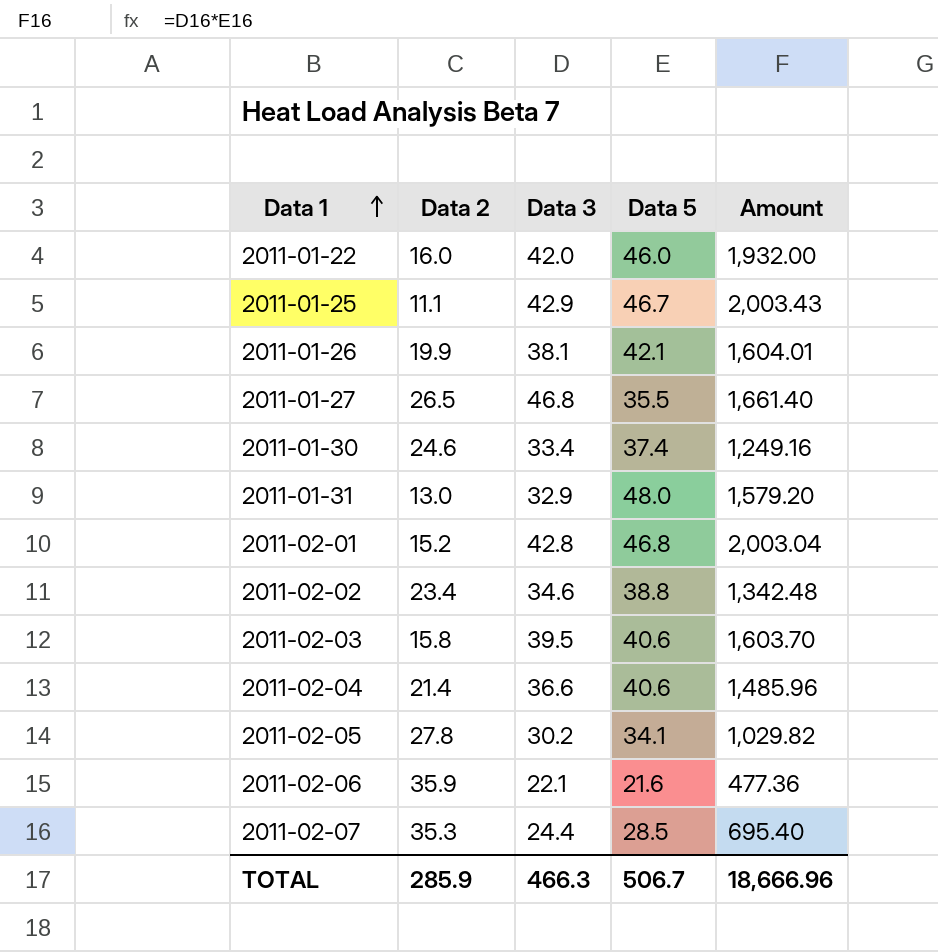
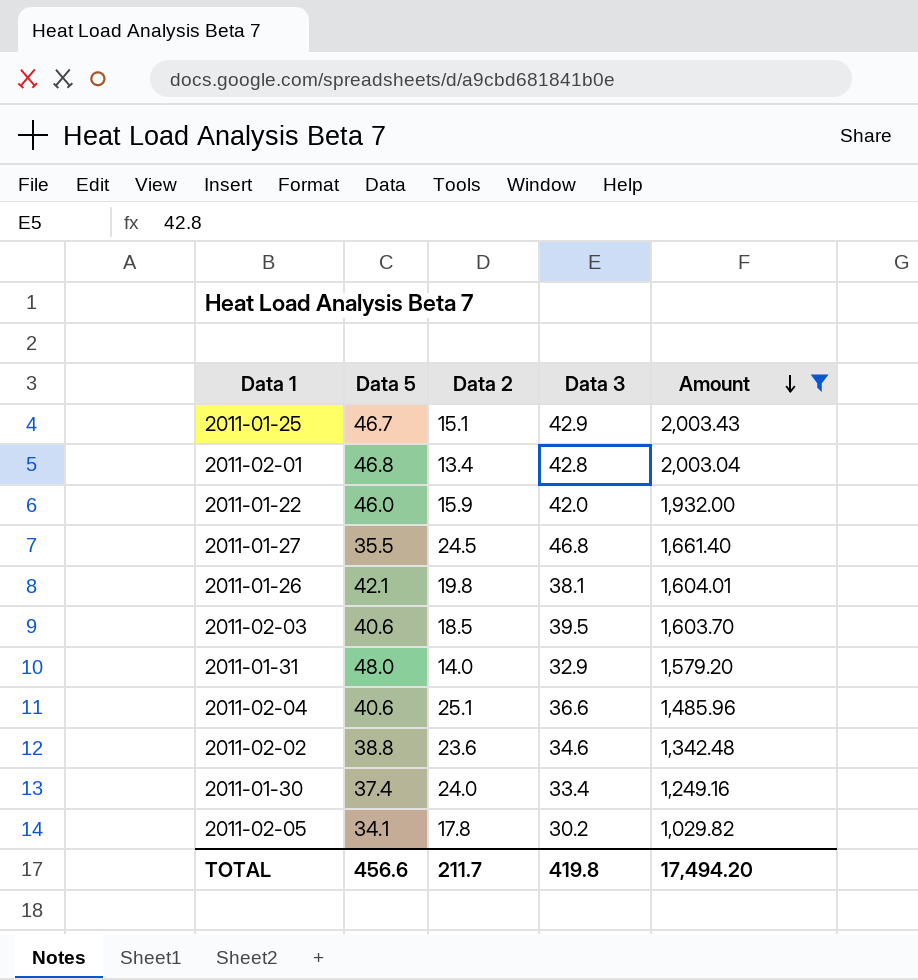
filter: none -> Amount >= 1,029.82
row order: Data 1 ascending -> Amount descending
column Data 5 | position: 4 -> 2
2011-01-25 | Data 2: 11.1 -> 15.1
2011-02-01 | Data 2: 15.2 -> 13.4
2011-01-22 | Data 2: 16.0 -> 15.9
2011-01-27 | Data 2: 26.5 -> 24.5
2011-01-26 | Data 2: 19.9 -> 19.8
2011-02-03 | Data 2: 15.8 -> 18.5
2011-01-31 | Data 2: 13.0 -> 14.0
2011-02-04 | Data 2: 21.4 -> 25.1
2011-02-02 | Data 2: 23.4 -> 23.6
2011-01-30 | Data 2: 24.6 -> 24.0
2011-02-05 | Data 2: 27.8 -> 17.8
TOTAL | Data 5: 506.7 -> 456.6
TOTAL | Data 2: 285.9 -> 211.7
TOTAL | Data 3: 466.3 -> 419.8
TOTAL | Amount: 18,666.96 -> 17,494.20

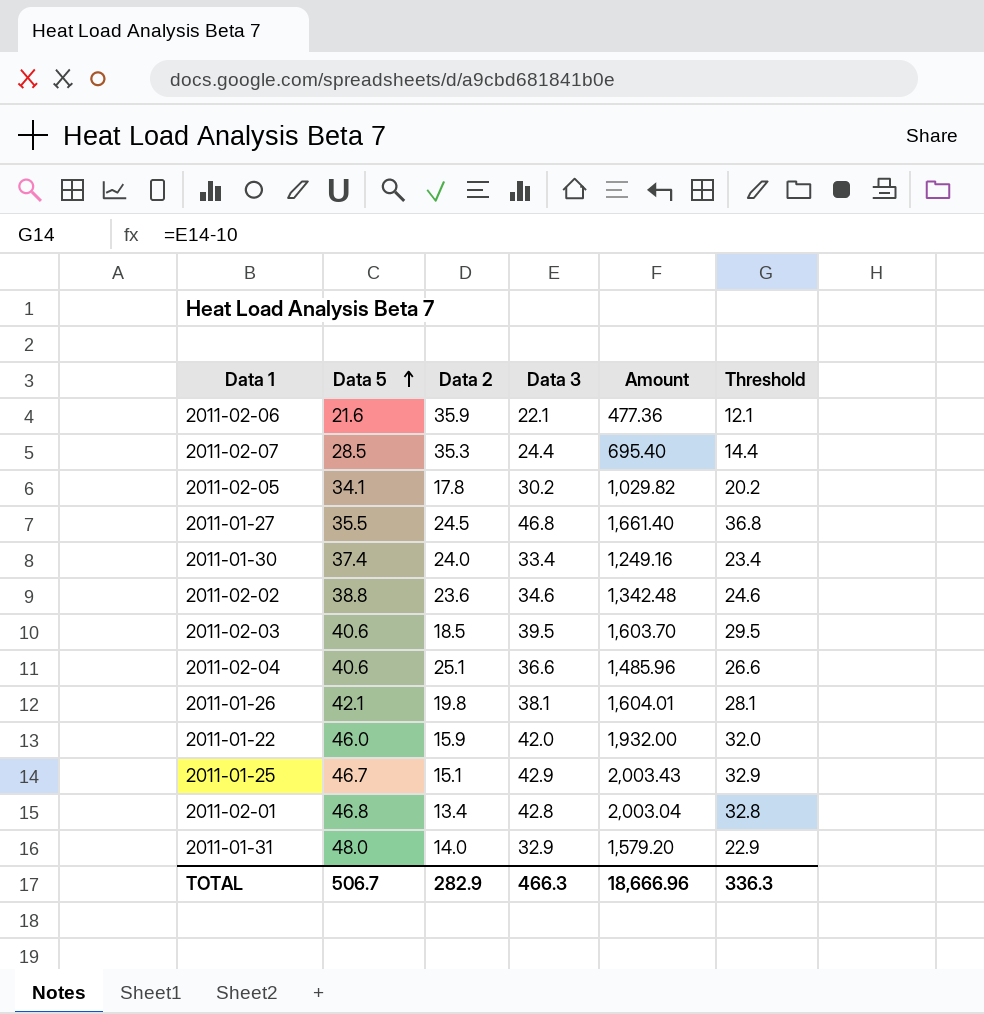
filter: Amount >= 1,029.82 -> none
row order: Amount descending -> Data 5 ascending
column Threshold | formula: none -> [Data 3] - 10
TOTAL | Data 5: 456.6 -> 506.7
TOTAL | Data 2: 211.7 -> 282.9
TOTAL | Data 3: 419.8 -> 466.3
TOTAL | Amount: 17,494.20 -> 18,666.96

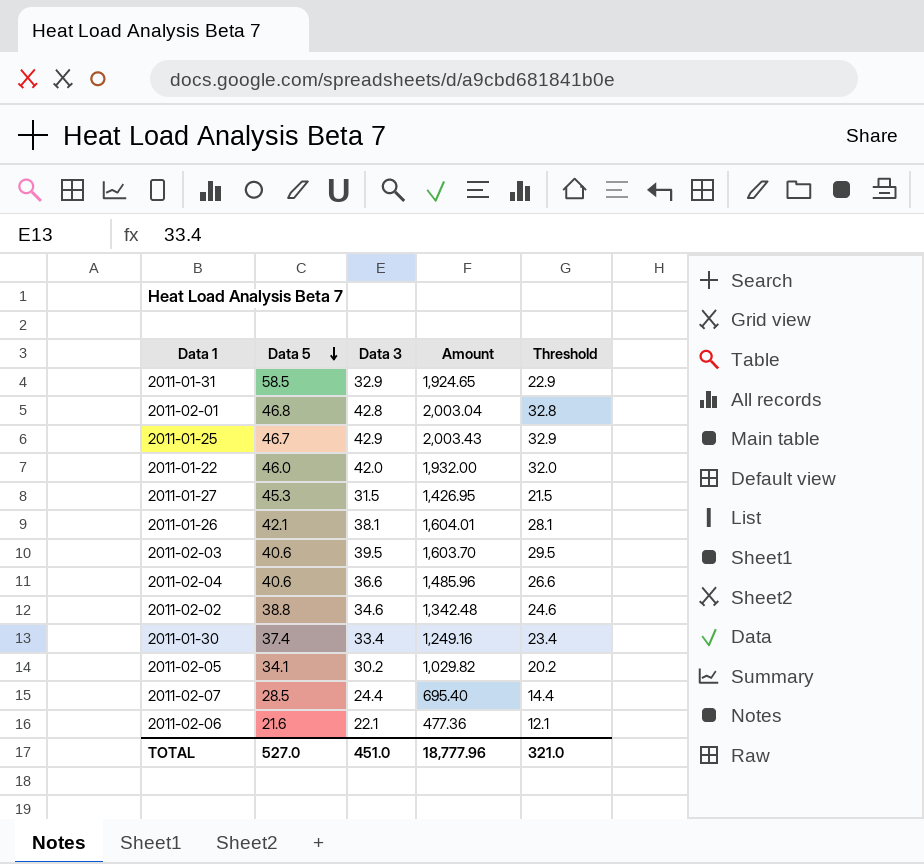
row order: Data 5 ascending -> Data 5 descending
column Data 2 | position: 3 -> none
2011-01-31 | Data 5: 48.0 -> 58.5
2011-01-31 | Amount: 1,579.20 -> 1,924.65
2011-01-27 | Data 5: 35.5 -> 45.3
2011-01-27 | Data 3: 46.8 -> 31.5
2011-01-27 | Amount: 1,661.40 -> 1,426.95
2011-01-27 | Threshold: 36.8 -> 21.5
TOTAL | Data 5: 506.7 -> 527.0
TOTAL | Data 3: 466.3 -> 451.0
TOTAL | Amount: 18,666.96 -> 18,777.96
TOTAL | Threshold: 336.3 -> 321.0

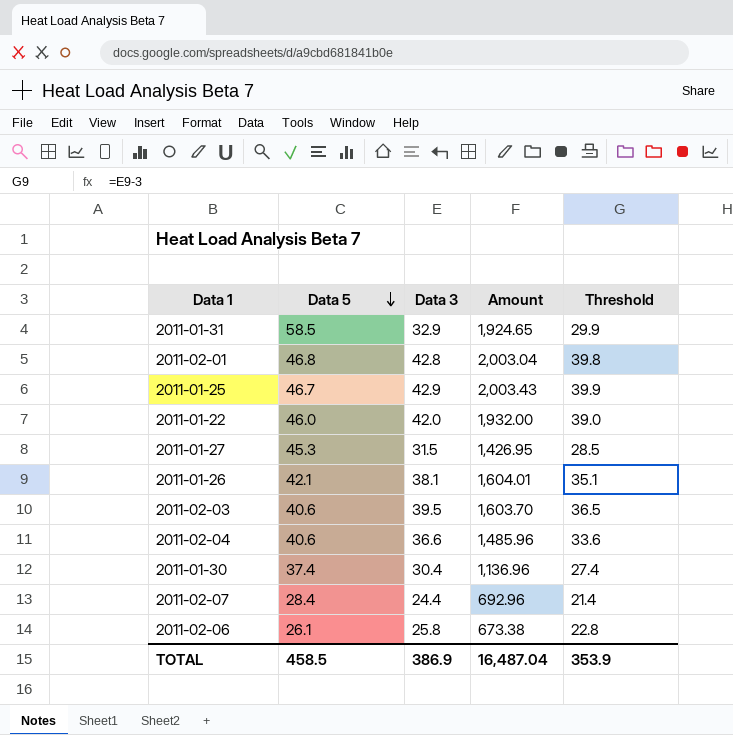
column Threshold | formula: [Data 3] - 10 -> [Data 3] - 3
row 2011-02-02: 38.8 | 34.6 | 1,342.48 | 24.6 -> none
row 2011-02-05: 34.1 | 30.2 | 1,029.82 | 20.2 -> none
2011-01-30 | Data 3: 33.4 -> 30.4
2011-01-30 | Amount: 1,249.16 -> 1,136.96
2011-02-07 | Data 5: 28.5 -> 28.4
2011-02-07 | Amount: 695.40 -> 692.96
2011-02-06 | Data 5: 21.6 -> 26.1
2011-02-06 | Data 3: 22.1 -> 25.8
2011-02-06 | Amount: 477.36 -> 673.38
TOTAL | Data 5: 527.0 -> 458.5
TOTAL | Data 3: 451.0 -> 386.9
TOTAL | Amount: 18,777.96 -> 16,487.04
TOTAL | Threshold: 321.0 -> 353.9

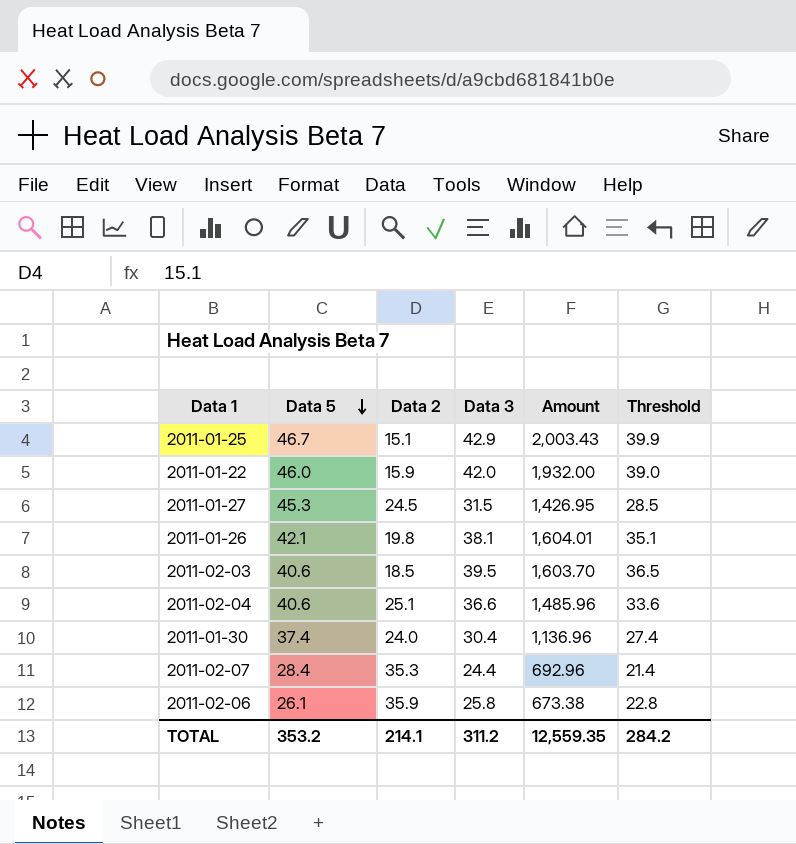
column Data 2 | position: none -> 3
row 2011-01-31: 58.5 | 32.9 | 1,924.65 | 29.9 -> none
row 2011-02-01: 46.8 | 42.8 | 2,003.04 | 39.8 -> none
TOTAL | Data 5: 458.5 -> 353.2
TOTAL | Data 3: 386.9 -> 311.2
TOTAL | Amount: 16,487.04 -> 12,559.35
TOTAL | Threshold: 353.9 -> 284.2

